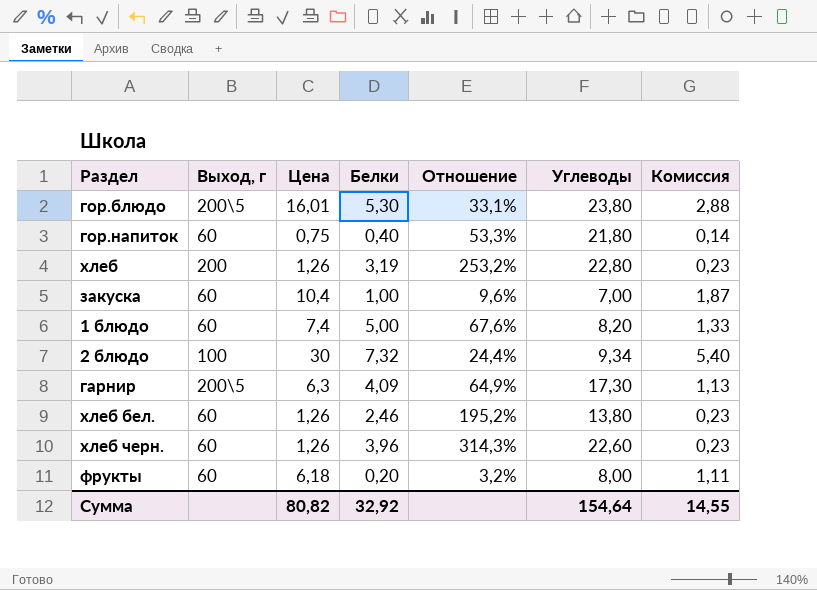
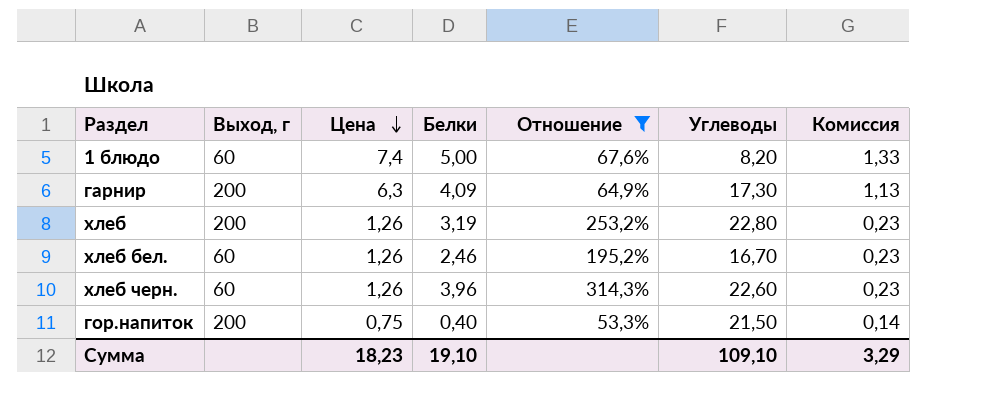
filter: none -> Отношение >= 53,3%
row order: none -> Цена descending
гарнир | Выход, г: 200\5 -> 200
хлеб бел. | Углеводы: 13,80 -> 16,70
гор.напиток | Выход, г: 60 -> 200
гор.напиток | Углеводы: 21,80 -> 21,50
Сумма | Цена: 80,82 -> 18,23
Сумма | Белки: 32,92 -> 19,10
Сумма | Углеводы: 154,64 -> 109,10
Сумма | Комиссия: 14,55 -> 3,29

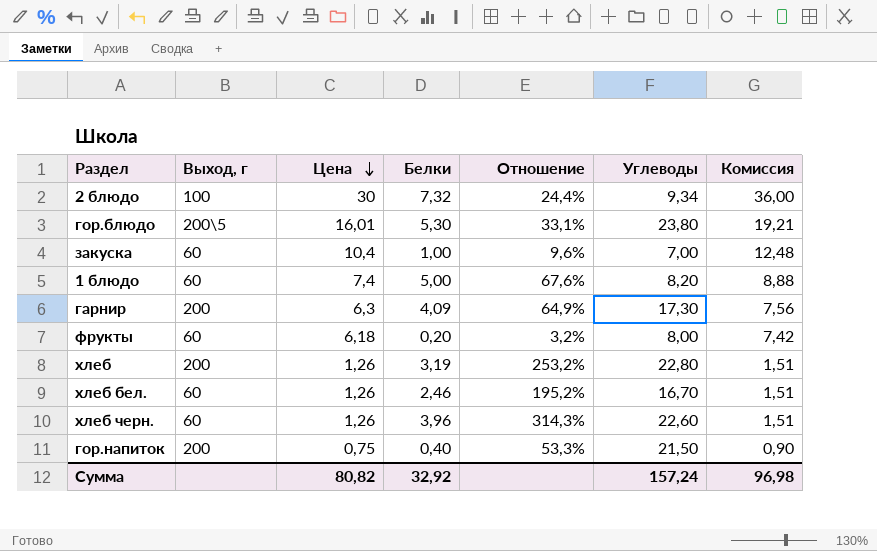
filter: Отношение >= 53,3% -> none
column Комиссия | formula: [Цена] * 0,18 -> [Цена] * 1,2
Сумма | Цена: 18,23 -> 80,82
Сумма | Белки: 19,10 -> 32,92
Сумма | Углеводы: 109,10 -> 157,24
Сумма | Комиссия: 3,29 -> 96,98

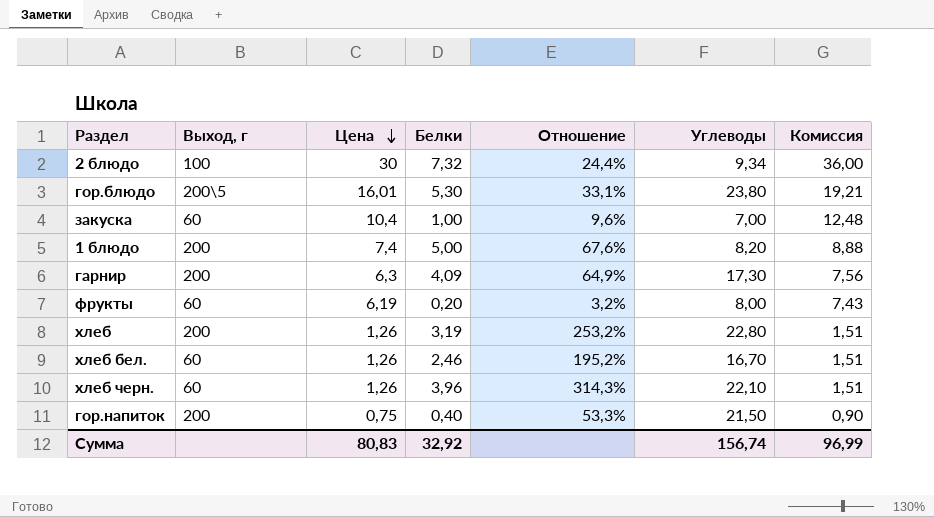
1 блюдо | Выход, г: 60 -> 200
фрукты | Цена: 6,18 -> 6,19
фрукты | Комиссия: 7,42 -> 7,43
хлеб черн. | Углеводы: 22,60 -> 22,10
Сумма | Цена: 80,82 -> 80,83
Сумма | Углеводы: 157,24 -> 156,74
Сумма | Комиссия: 96,98 -> 96,99

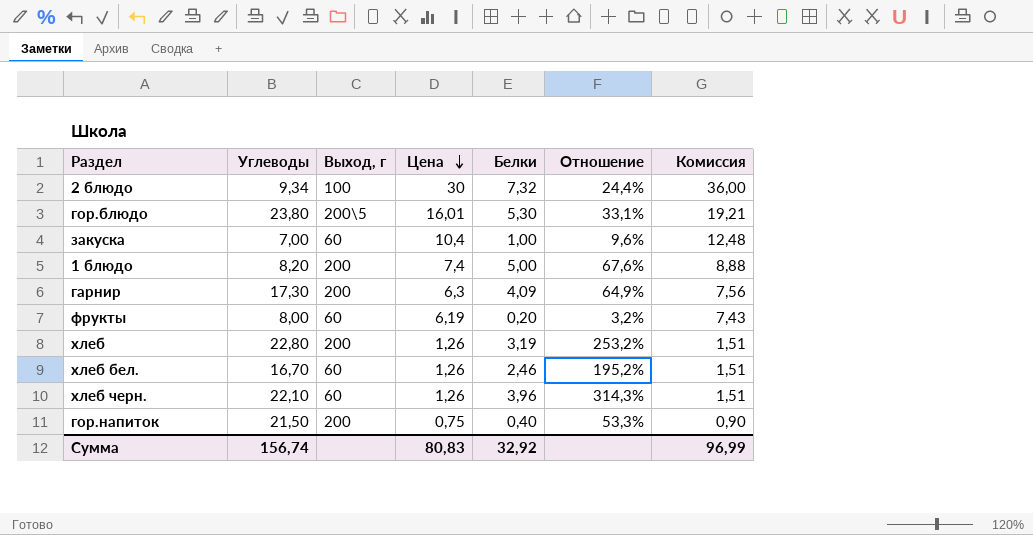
column Углеводы | position: 6 -> 2

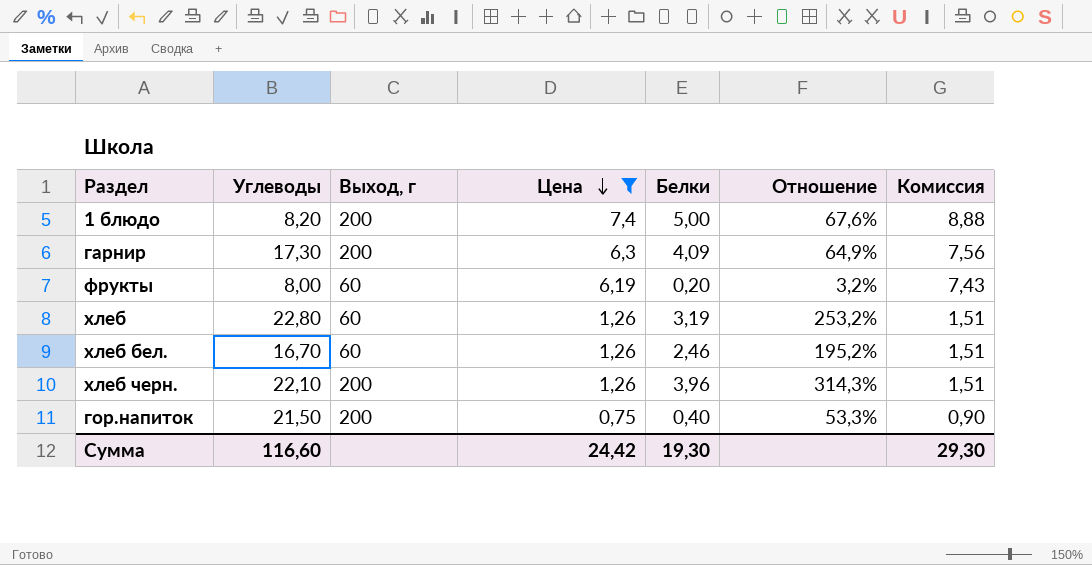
filter: none -> Цена <= 7,4
хлеб | Выход, г: 200 -> 60
хлеб черн. | Выход, г: 60 -> 200
Сумма | Углеводы: 156,74 -> 116,60
Сумма | Цена: 80,83 -> 24,42
Сумма | Белки: 32,92 -> 19,30
Сумма | Комиссия: 96,99 -> 29,30

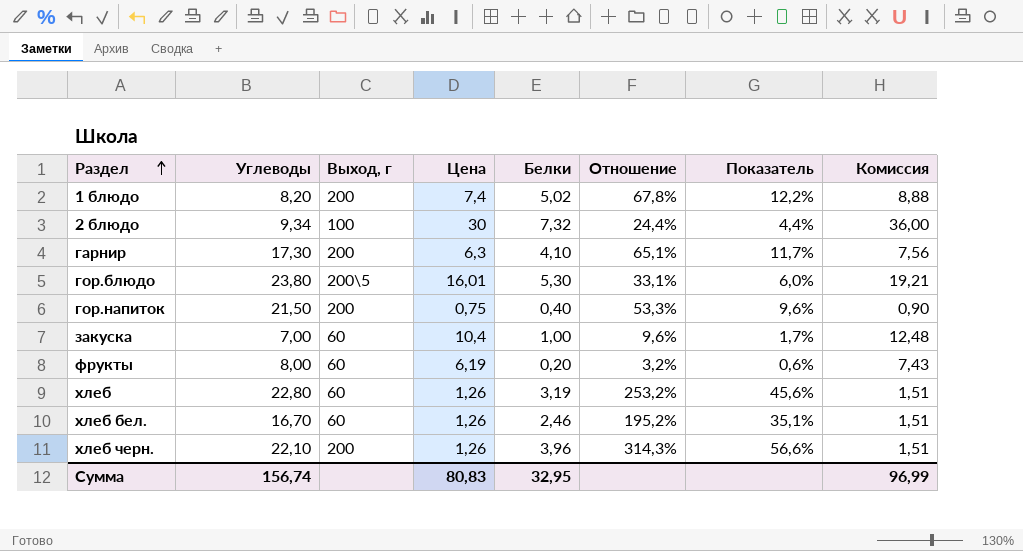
filter: Цена <= 7,4 -> none
row order: Цена descending -> Раздел ascending
column Показатель | formula: none -> [Отношение] * 0,18
1 блюдо | Белки: 5,00 -> 5,02
1 блюдо | Отношение: 67,6% -> 67,8%
гарнир | Белки: 4,09 -> 4,10
гарнир | Отношение: 64,9% -> 65,1%
Сумма | Углеводы: 116,60 -> 156,74
Сумма | Цена: 24,42 -> 80,83
Сумма | Белки: 19,30 -> 32,95
Сумма | Комиссия: 29,30 -> 96,99

